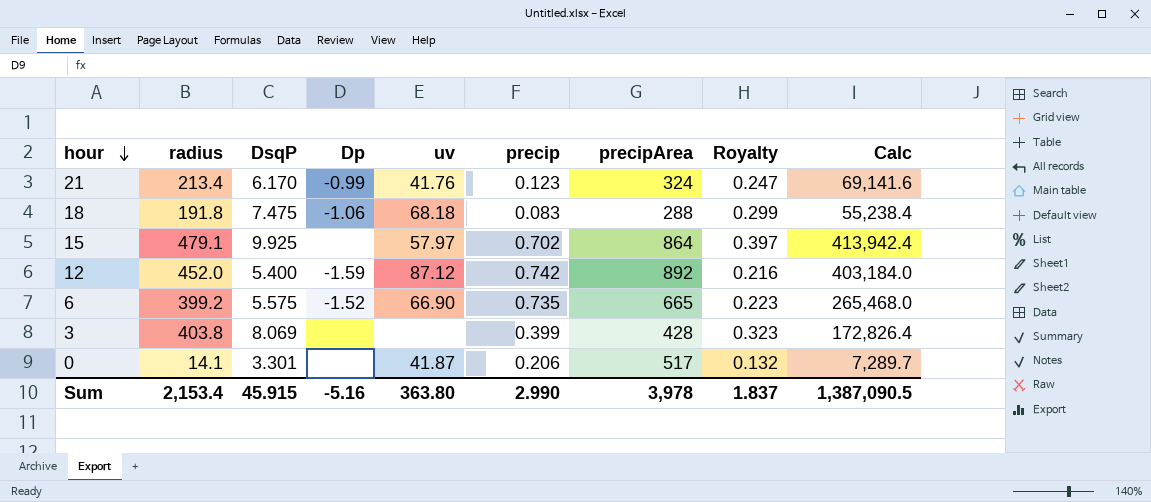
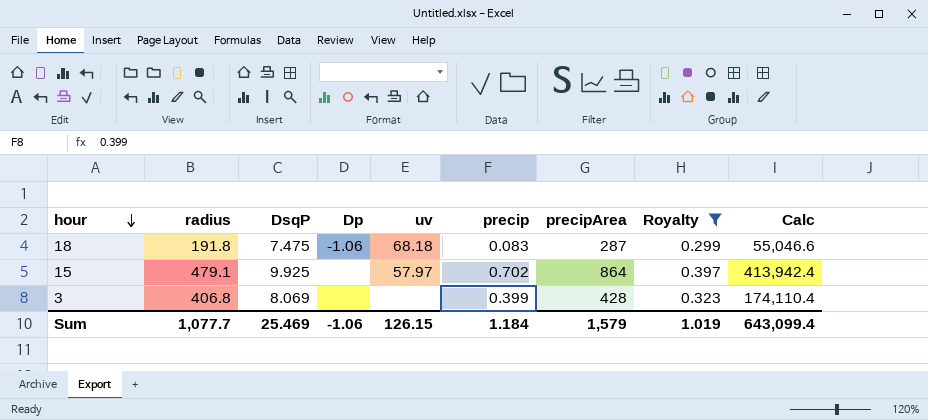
filter: none -> Royalty >= 0.299
18 | precipArea: 288 -> 287
18 | Calc: 55,238.4 -> 55,046.6
3 | radius: 403.8 -> 406.8
3 | Calc: 172,826.4 -> 174,110.4
Sum | radius: 2,153.4 -> 1,077.7
Sum | DsqP: 45.915 -> 25.469
Sum | Dp: -5.16 -> -1.06
Sum | uv: 363.80 -> 126.15
Sum | precip: 2.990 -> 1.184
Sum | precipArea: 3,978 -> 1,579
Sum | Royalty: 1.837 -> 1.019
Sum | Calc: 1,387,090.5 -> 643,099.4

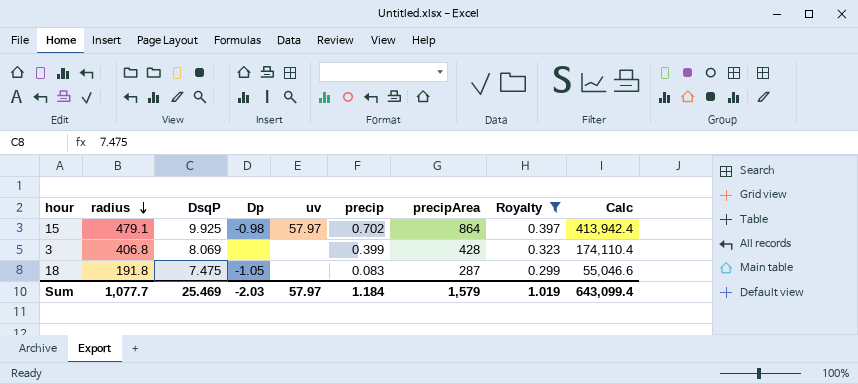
row order: hour descending -> radius descending
15 | Dp: none -> -0.98
18 | Dp: -1.06 -> -1.05
18 | uv: 68.18 -> none
Sum | Dp: -1.06 -> -2.03
Sum | uv: 126.15 -> 57.97

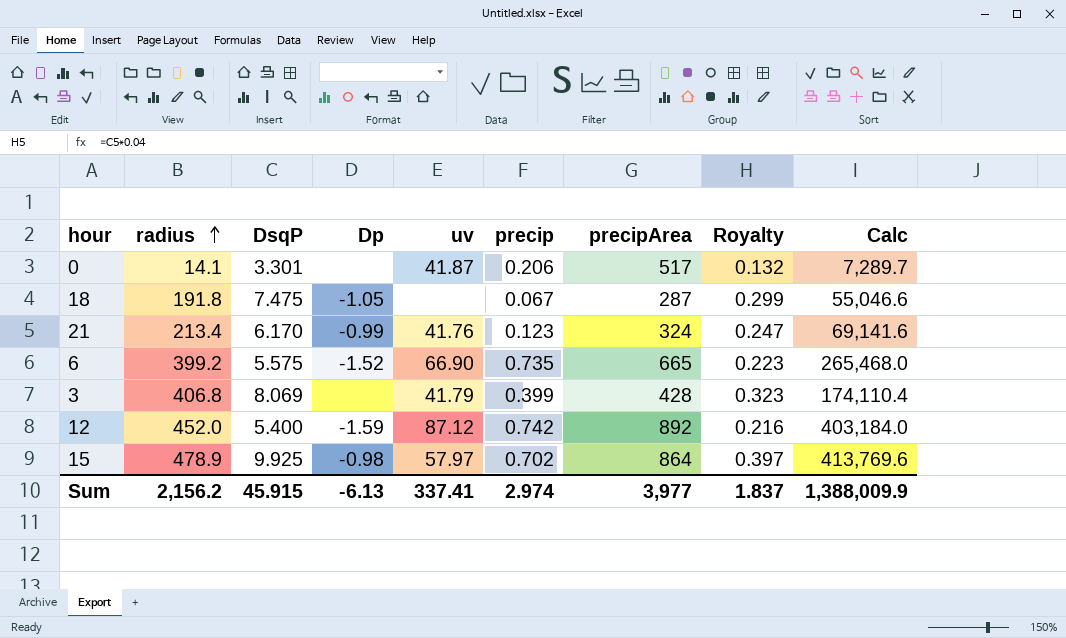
filter: Royalty >= 0.299 -> none
row order: radius descending -> radius ascending
18 | precip: 0.083 -> 0.067
3 | uv: none -> 41.79
15 | radius: 479.1 -> 478.9
15 | Calc: 413,942.4 -> 413,769.6
Sum | radius: 1,077.7 -> 2,156.2
Sum | DsqP: 25.469 -> 45.915
Sum | Dp: -2.03 -> -6.13
Sum | uv: 57.97 -> 337.41
Sum | precip: 1.184 -> 2.974
Sum | precipArea: 1,579 -> 3,977
Sum | Royalty: 1.019 -> 1.837
Sum | Calc: 643,099.4 -> 1,388,009.9

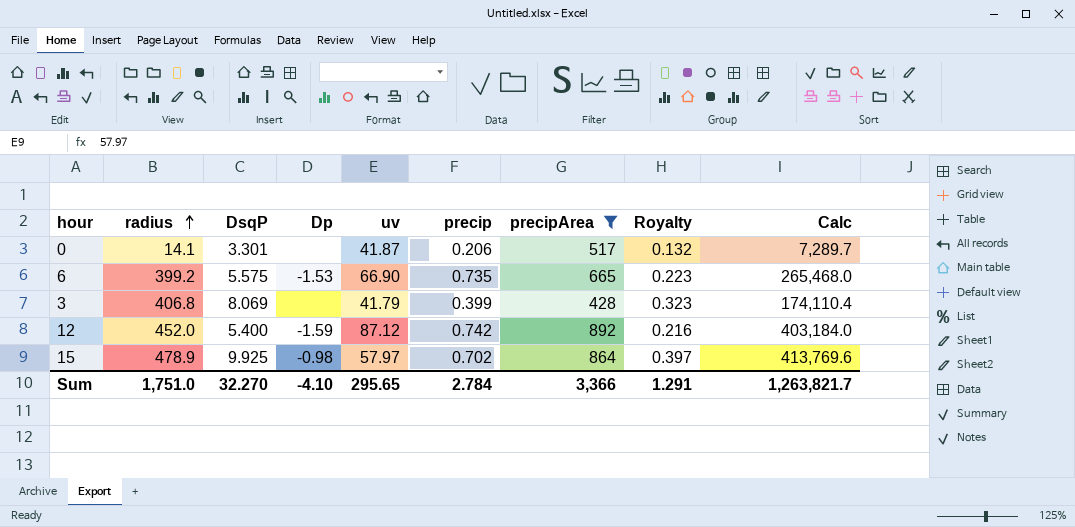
filter: none -> precipArea >= 428
6 | Dp: -1.52 -> -1.53
Sum | radius: 2,156.2 -> 1,751.0
Sum | DsqP: 45.915 -> 32.270
Sum | Dp: -6.13 -> -4.10
Sum | uv: 337.41 -> 295.65
Sum | precip: 2.974 -> 2.784
Sum | precipArea: 3,977 -> 3,366
Sum | Royalty: 1.837 -> 1.291
Sum | Calc: 1,388,009.9 -> 1,263,821.7

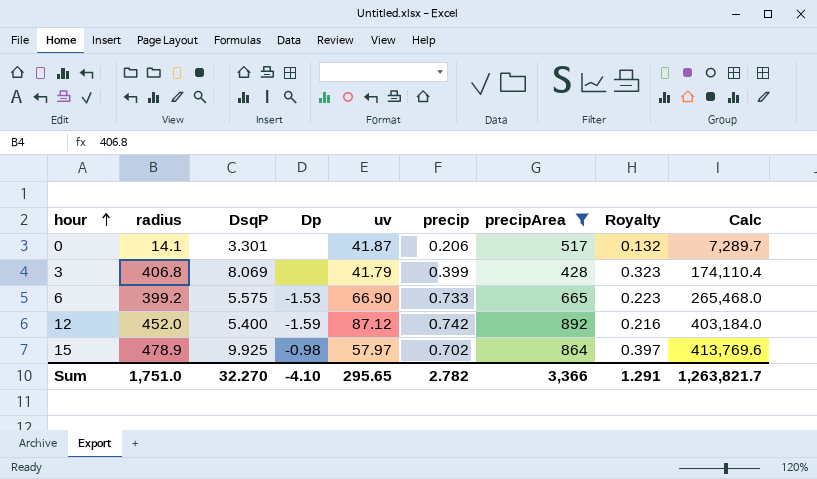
row order: radius ascending -> hour ascending
6 | precip: 0.735 -> 0.733
Sum | precip: 2.784 -> 2.782

